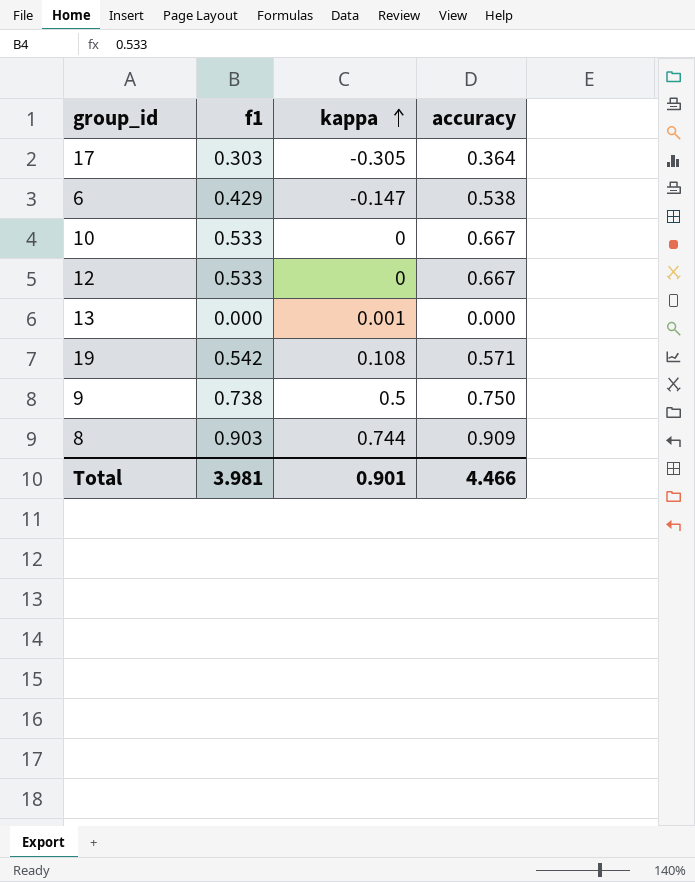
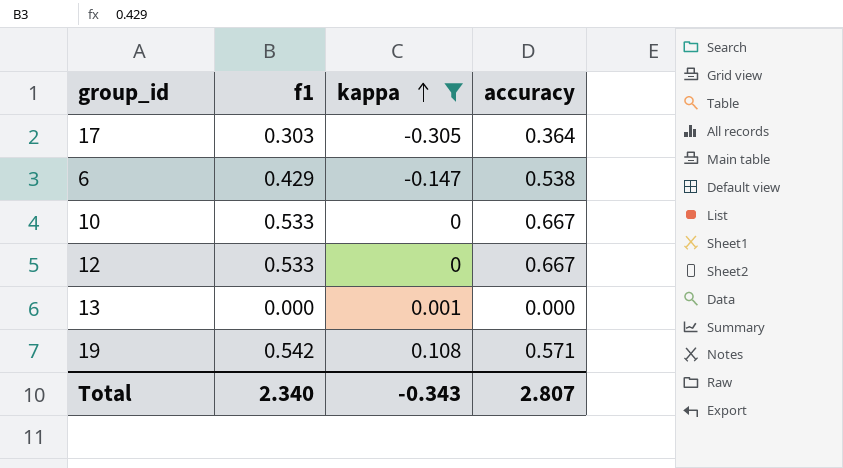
filter: none -> kappa <= 0.108
Total | f1: 3.981 -> 2.340
Total | kappa: 0.901 -> -0.343
Total | accuracy: 4.466 -> 2.807

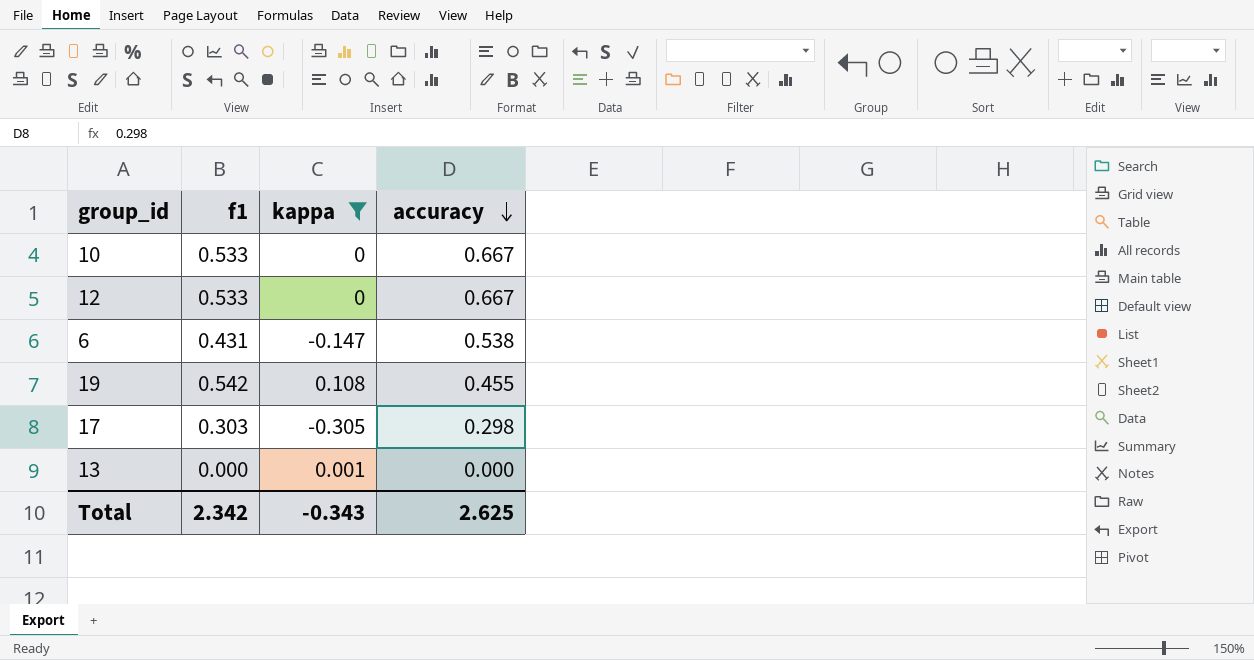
row order: kappa ascending -> accuracy descending
6 | f1: 0.429 -> 0.431
19 | accuracy: 0.571 -> 0.455
17 | accuracy: 0.364 -> 0.298
Total | f1: 2.340 -> 2.342
Total | accuracy: 2.807 -> 2.625

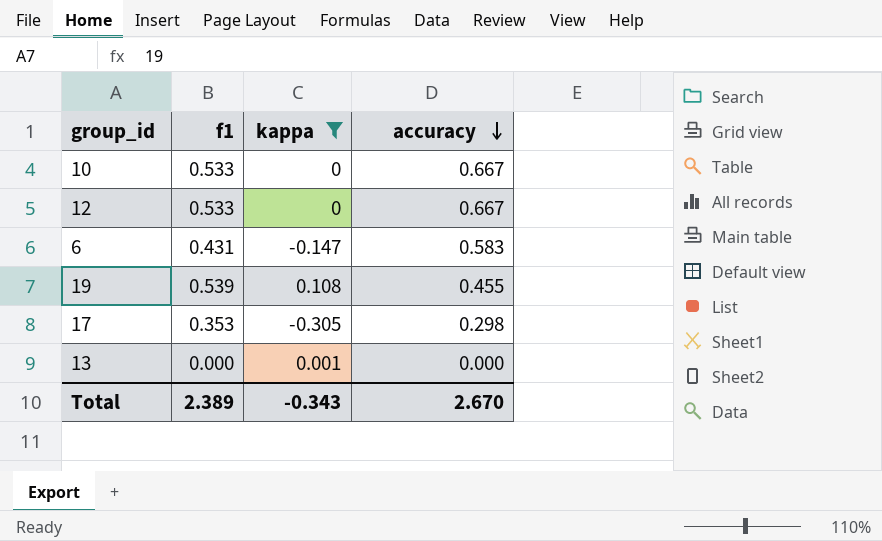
6 | accuracy: 0.538 -> 0.583
19 | f1: 0.542 -> 0.539
17 | f1: 0.303 -> 0.353
Total | f1: 2.342 -> 2.389
Total | accuracy: 2.625 -> 2.670

